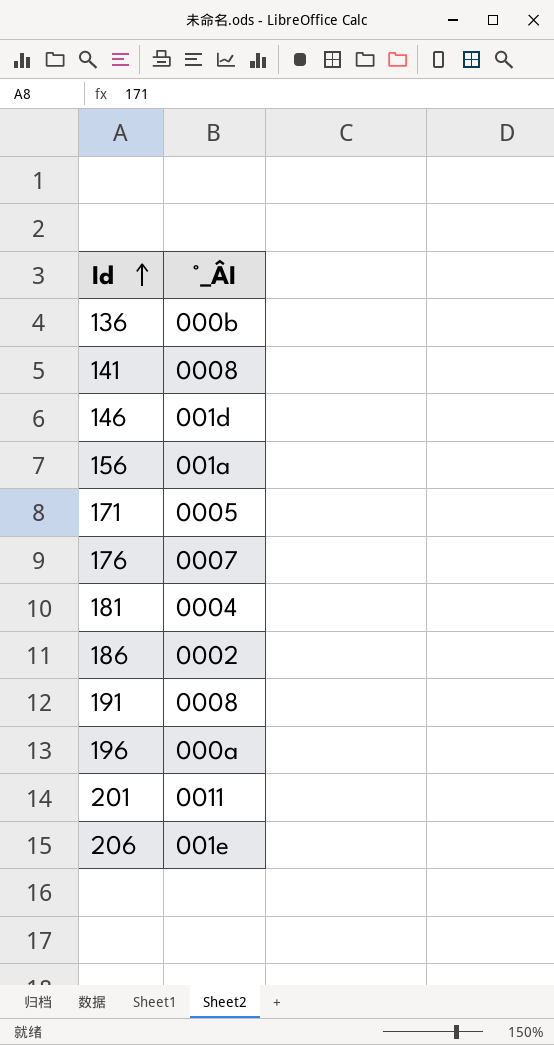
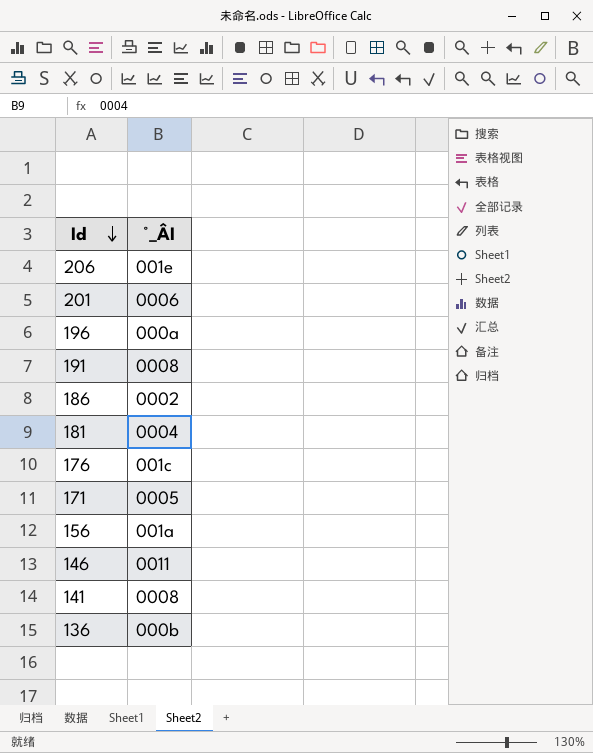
row order: Id ascending -> Id descending
201 | °_ÂI: 0011 -> 0006
176 | °_ÂI: 0007 -> 001c
146 | °_ÂI: 001d -> 0011

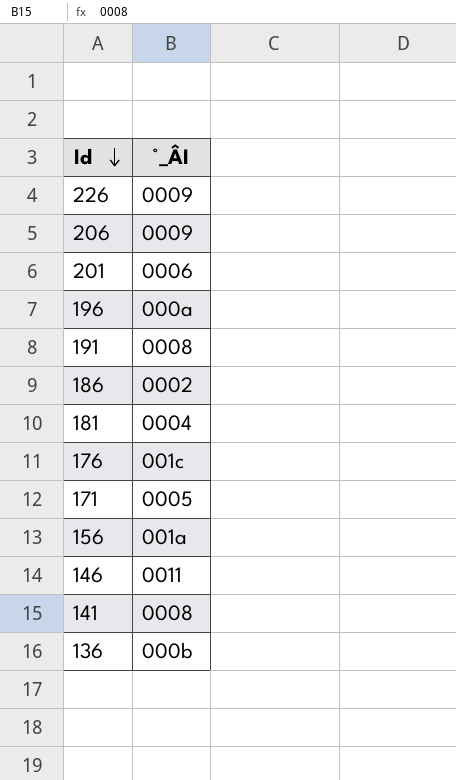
row 226: none -> 0009
206 | °_ÂI: 001e -> 0009

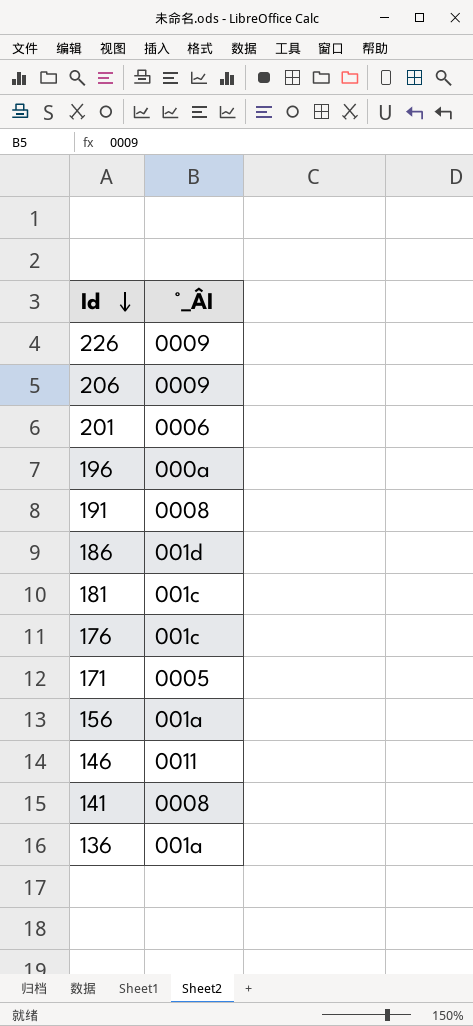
186 | °_ÂI: 0002 -> 001d
181 | °_ÂI: 0004 -> 001c
136 | °_ÂI: 000b -> 001a

